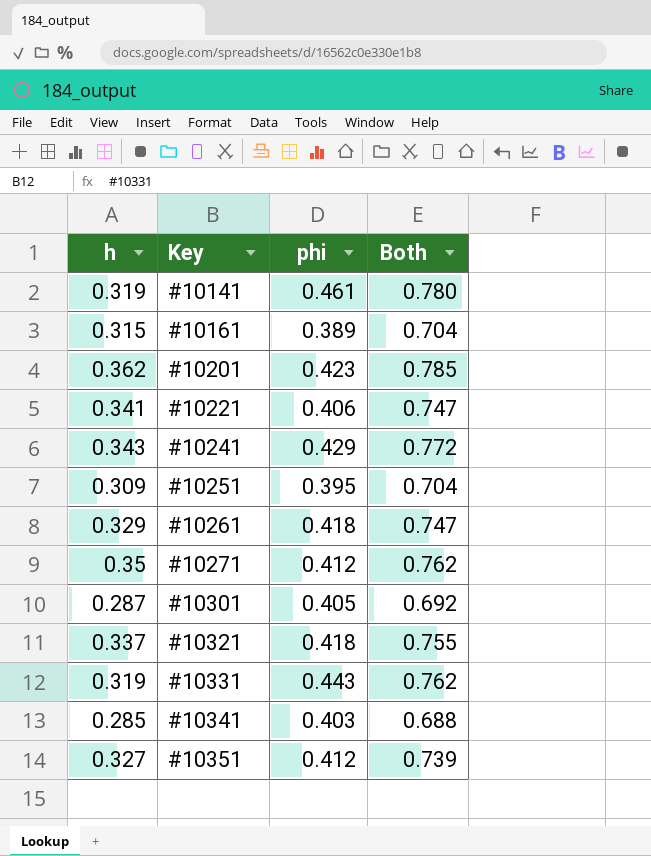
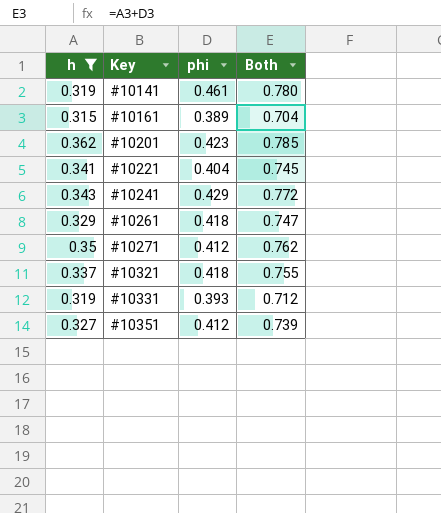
filter: none -> h >= 0.315
#10221 | phi: 0.406 -> 0.404
#10221 | Both: 0.747 -> 0.745
#10331 | phi: 0.443 -> 0.393
#10331 | Both: 0.762 -> 0.712

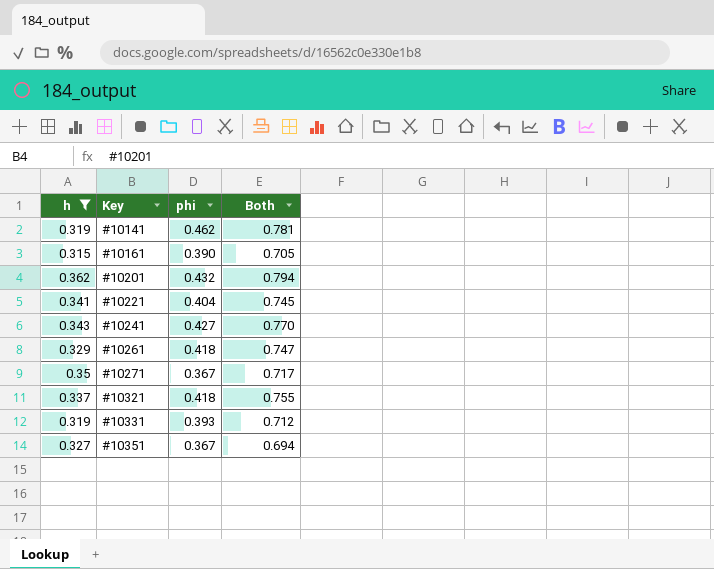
#10141 | phi: 0.461 -> 0.462
#10141 | Both: 0.780 -> 0.781
#10161 | phi: 0.389 -> 0.390
#10161 | Both: 0.704 -> 0.705
#10201 | phi: 0.423 -> 0.432
#10201 | Both: 0.785 -> 0.794
#10241 | phi: 0.429 -> 0.427
#10241 | Both: 0.772 -> 0.770
#10271 | phi: 0.412 -> 0.367
#10271 | Both: 0.762 -> 0.717
#10351 | phi: 0.412 -> 0.367
#10351 | Both: 0.739 -> 0.694

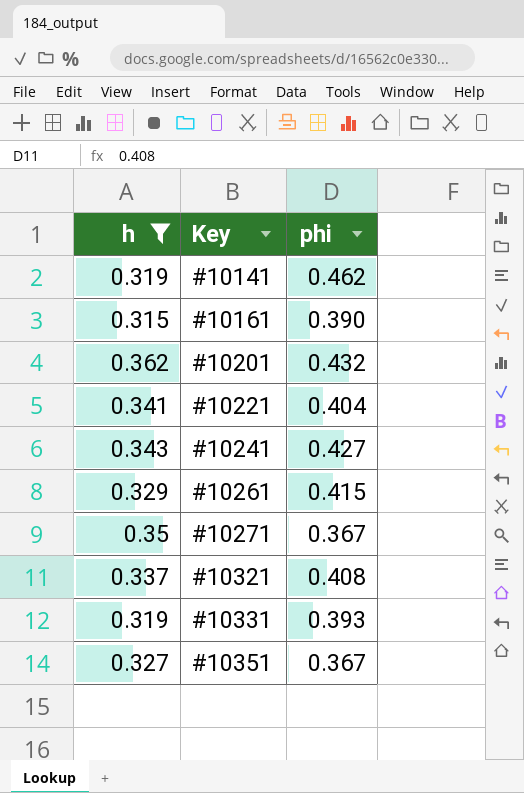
column Both | formula: [h] + [phi] -> none
#10261 | phi: 0.418 -> 0.415
#10321 | phi: 0.418 -> 0.408

